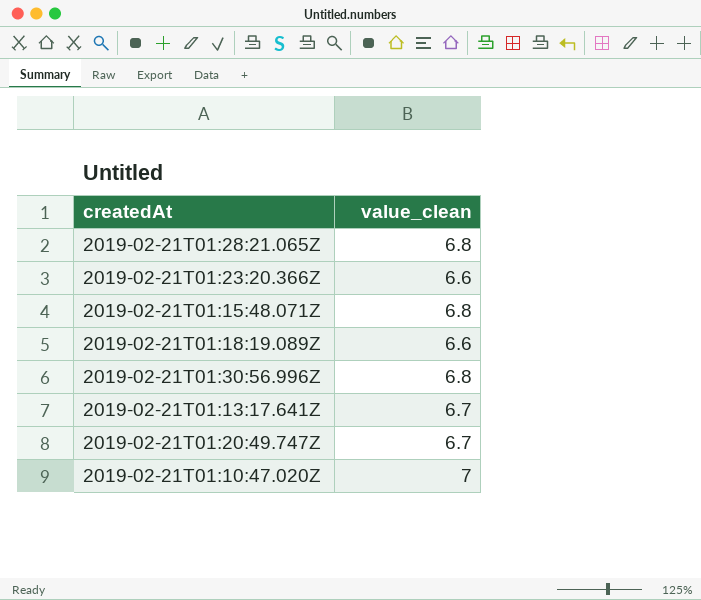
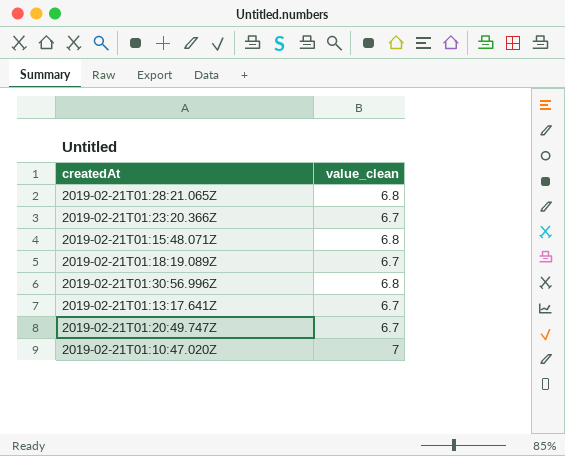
2019-02-21T01:23:20.366Z | value_clean: 6.6 -> 6.7
2019-02-21T01:18:19.089Z | value_clean: 6.6 -> 6.7

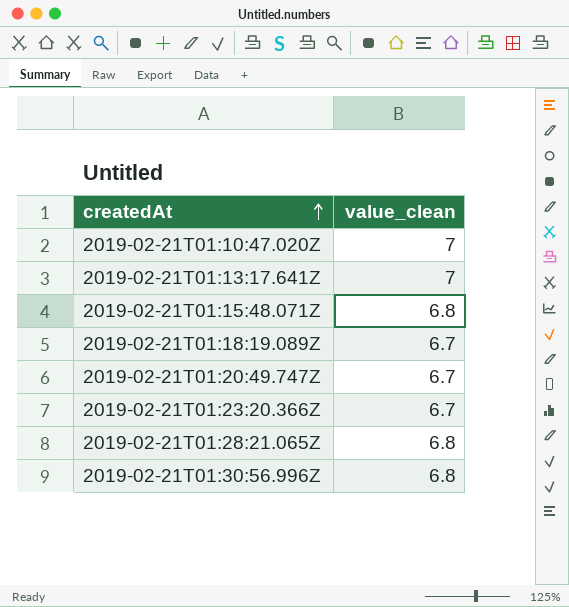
row order: none -> createdAt ascending
2019-02-21T01:13:17.641Z | value_clean: 6.7 -> 7

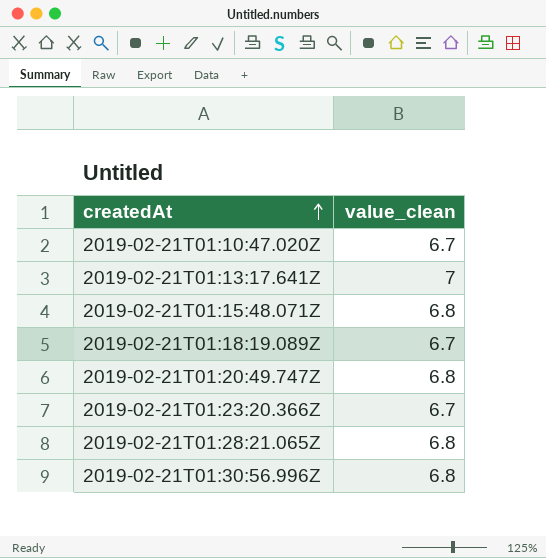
2019-02-21T01:10:47.020Z | value_clean: 7 -> 6.7
2019-02-21T01:20:49.747Z | value_clean: 6.7 -> 6.8

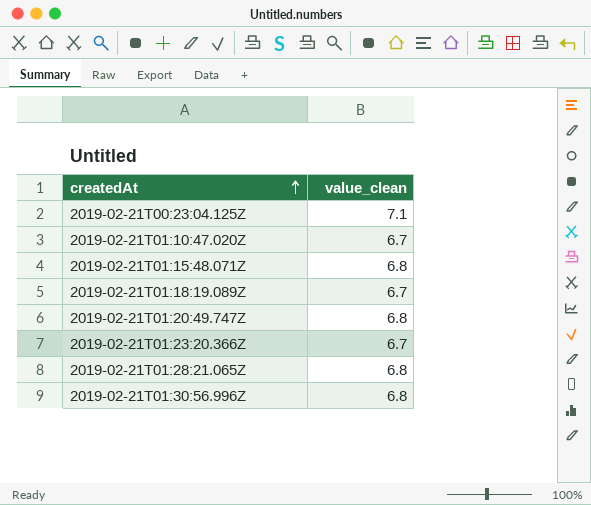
row 2019-02-21T01:13:17.641Z: 7 -> none
row 2019-02-21T00:23:04.125Z: none -> 7.1

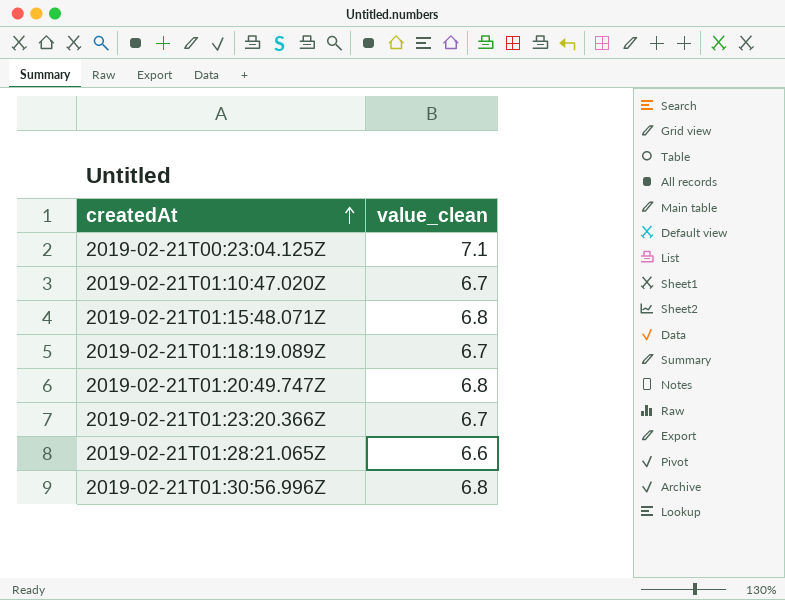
2019-02-21T01:28:21.065Z | value_clean: 6.8 -> 6.6

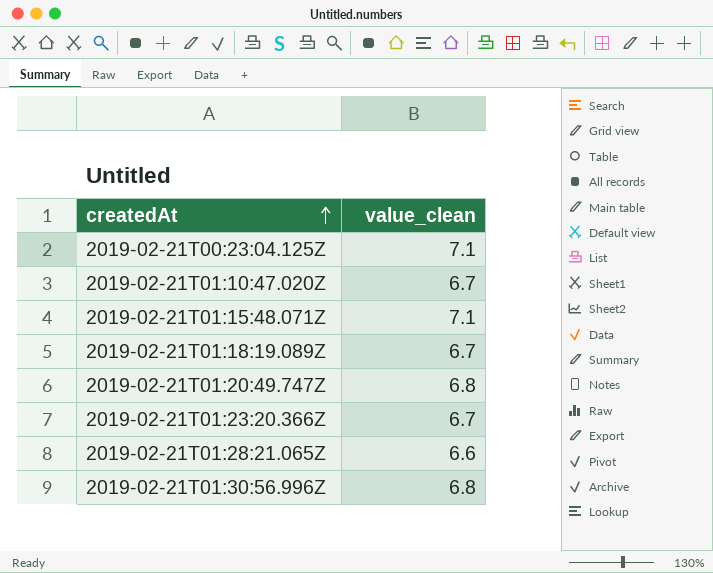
2019-02-21T01:15:48.071Z | value_clean: 6.8 -> 7.1

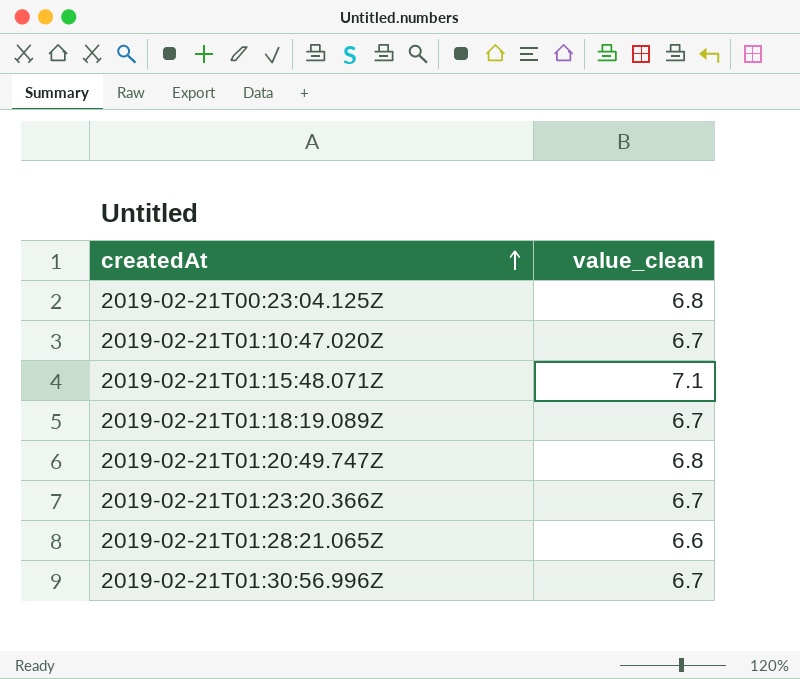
2019-02-21T00:23:04.125Z | value_clean: 7.1 -> 6.8
2019-02-21T01:30:56.996Z | value_clean: 6.8 -> 6.7

